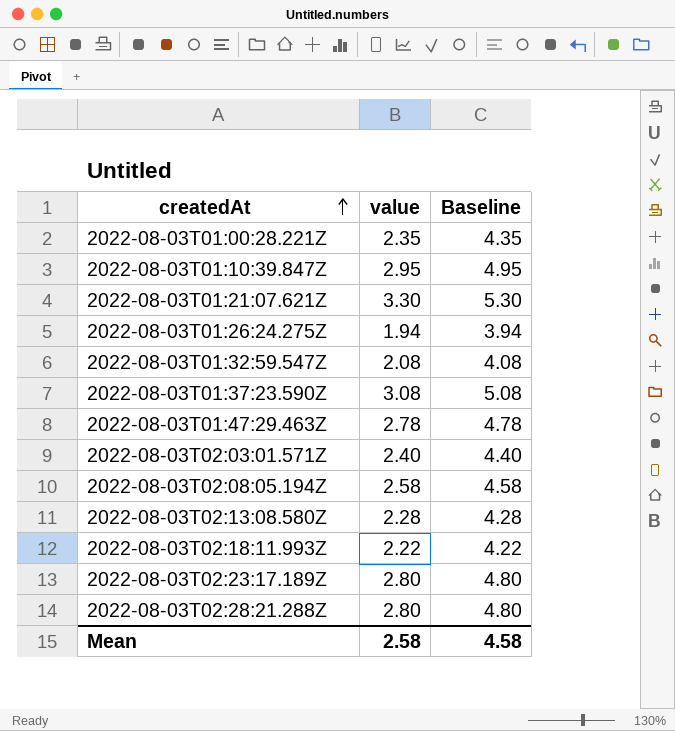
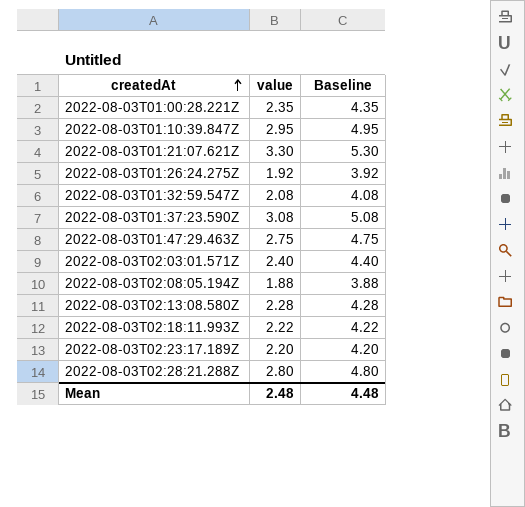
2022-08-03T01:26:24.275Z | value: 1.94 -> 1.92
2022-08-03T01:26:24.275Z | Baseline: 3.94 -> 3.92
2022-08-03T01:47:29.463Z | value: 2.78 -> 2.75
2022-08-03T01:47:29.463Z | Baseline: 4.78 -> 4.75
2022-08-03T02:08:05.194Z | value: 2.58 -> 1.88
2022-08-03T02:08:05.194Z | Baseline: 4.58 -> 3.88
2022-08-03T02:23:17.189Z | value: 2.80 -> 2.20
2022-08-03T02:23:17.189Z | Baseline: 4.80 -> 4.20
Mean | value: 2.58 -> 2.48
Mean | Baseline: 4.58 -> 4.48

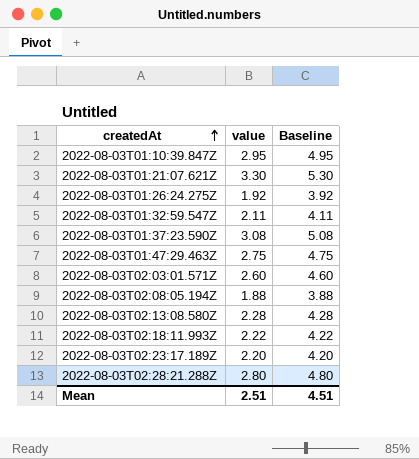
row 2022-08-03T01:00:28.221Z: 2.35 | 4.35 -> none
2022-08-03T01:32:59.547Z | value: 2.08 -> 2.11
2022-08-03T01:32:59.547Z | Baseline: 4.08 -> 4.11
2022-08-03T02:03:01.571Z | value: 2.40 -> 2.60
2022-08-03T02:03:01.571Z | Baseline: 4.40 -> 4.60
Mean | value: 2.48 -> 2.51
Mean | Baseline: 4.48 -> 4.51

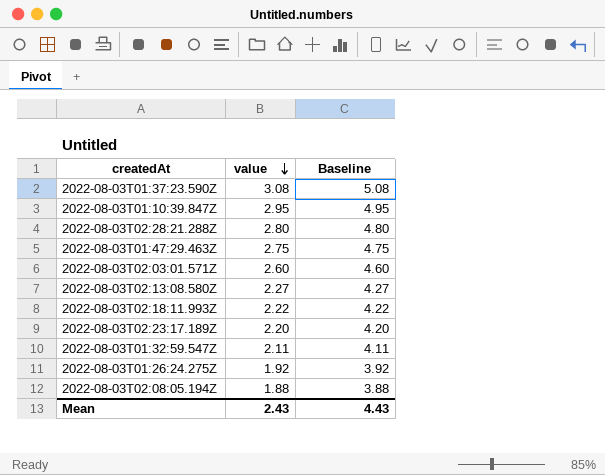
row order: createdAt ascending -> value descending
row 2022-08-03T01:21:07.621Z: 3.30 | 5.30 -> none
2022-08-03T02:13:08.580Z | value: 2.28 -> 2.27
2022-08-03T02:13:08.580Z | Baseline: 4.28 -> 4.27
Mean | value: 2.51 -> 2.43
Mean | Baseline: 4.51 -> 4.43

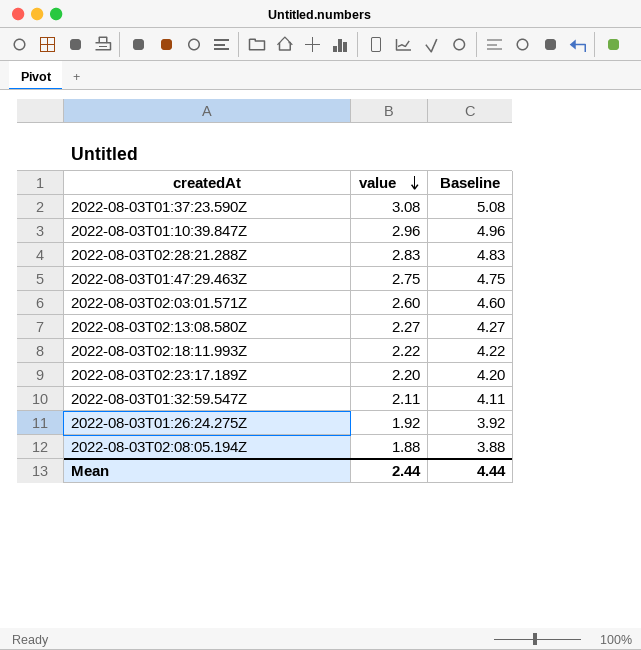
2022-08-03T01:10:39.847Z | value: 2.95 -> 2.96
2022-08-03T01:10:39.847Z | Baseline: 4.95 -> 4.96
2022-08-03T02:28:21.288Z | value: 2.80 -> 2.83
2022-08-03T02:28:21.288Z | Baseline: 4.80 -> 4.83
Mean | value: 2.43 -> 2.44
Mean | Baseline: 4.43 -> 4.44

